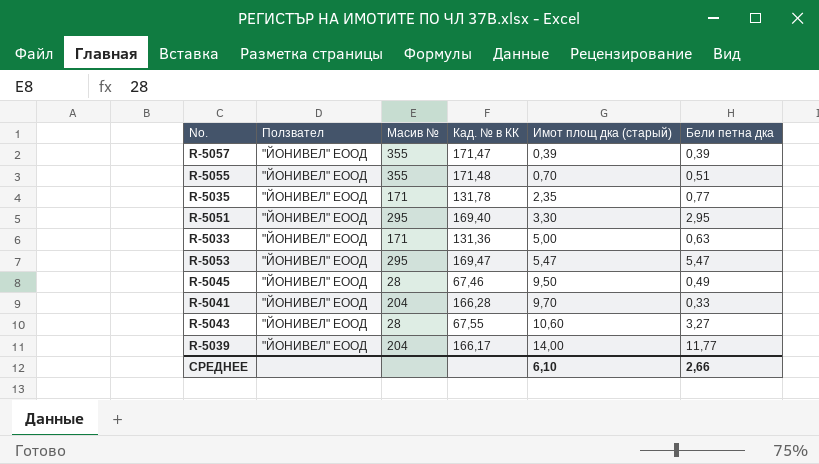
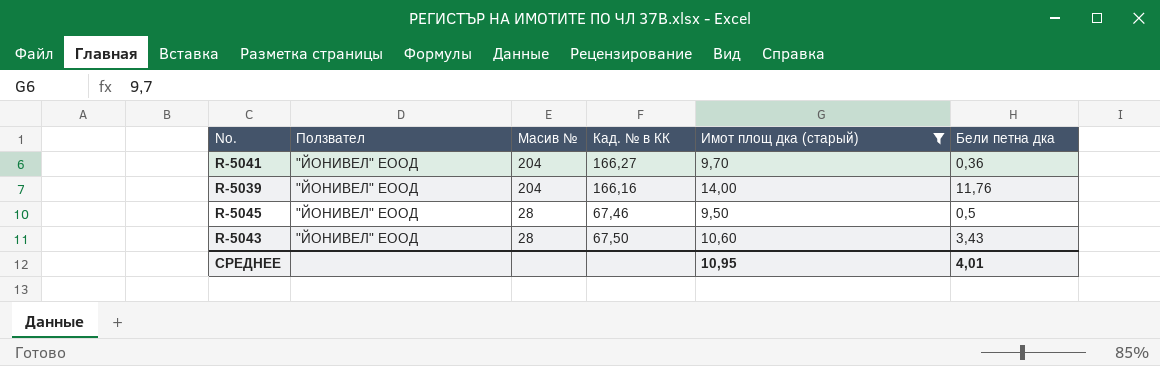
filter: none -> Имот площ дка (старый) >= 9,50
row order: Имот площ дка (старый) ascending -> Масив № descending
R-5041 | Кад. № в КК: 166,28 -> 166,27
R-5041 | Бели петна дка: 0,33 -> 0,36
R-5039 | Кад. № в КК: 166,17 -> 166,16
R-5039 | Бели петна дка: 11,77 -> 11,76
R-5045 | Бели петна дка: 0,49 -> 0,5
R-5043 | Кад. № в КК: 67,55 -> 67,50
R-5043 | Бели петна дка: 3,27 -> 3,43
СРЕДНЕЕ | Имот площ дка (старый): 6,10 -> 10,95
СРЕДНЕЕ | Бели петна дка: 2,66 -> 4,01

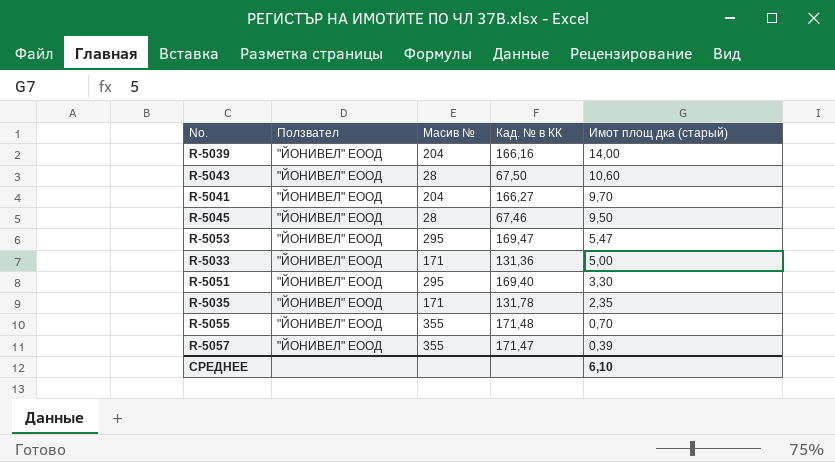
filter: Имот площ дка (старый) >= 9,50 -> none
row order: Масив № descending -> Имот площ дка (старый) descending
column Бели петна дка | position: 6 -> none
СРЕДНЕЕ | Имот площ дка (старый): 10,95 -> 6,10

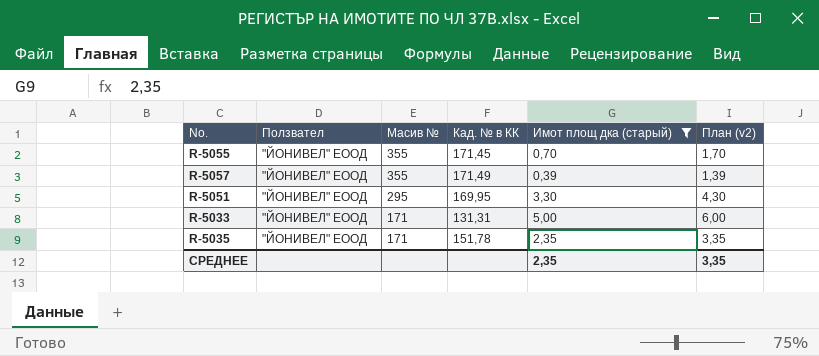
filter: none -> Имот площ дка (старый) <= 5,00
row order: Имот площ дка (старый) descending -> Масив № descending
column План (v2) | formula: none -> [Имот площ дка (старый)] + 1
R-5055 | Кад. № в КК: 171,48 -> 171,45
R-5057 | Кад. № в КК: 171,47 -> 171,49
R-5051 | Кад. № в КК: 169,40 -> 169,95
R-5033 | Кад. № в КК: 131,36 -> 131,31
R-5035 | Кад. № в КК: 131,78 -> 151,78
СРЕДНЕЕ | Имот площ дка (старый): 6,10 -> 2,35

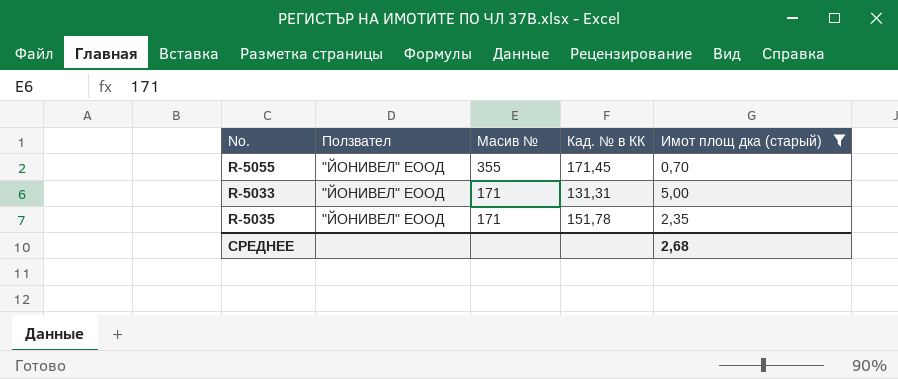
column План (v2) | formula: [Имот площ дка (старый)] + 1 -> none
row R-5057: "ЙОНИВЕЛ" ЕООД | 355 | 171,49 | 0,39 | 1,39 -> none
row R-5051: "ЙОНИВЕЛ" ЕООД | 295 | 169,95 | 3,30 | 4,30 -> none
СРЕДНЕЕ | Имот площ дка (старый): 2,35 -> 2,68

